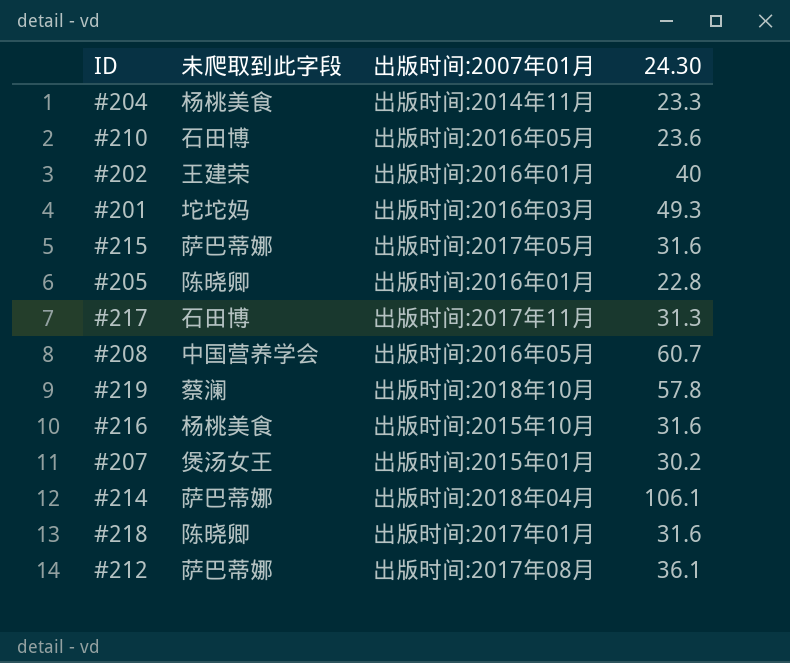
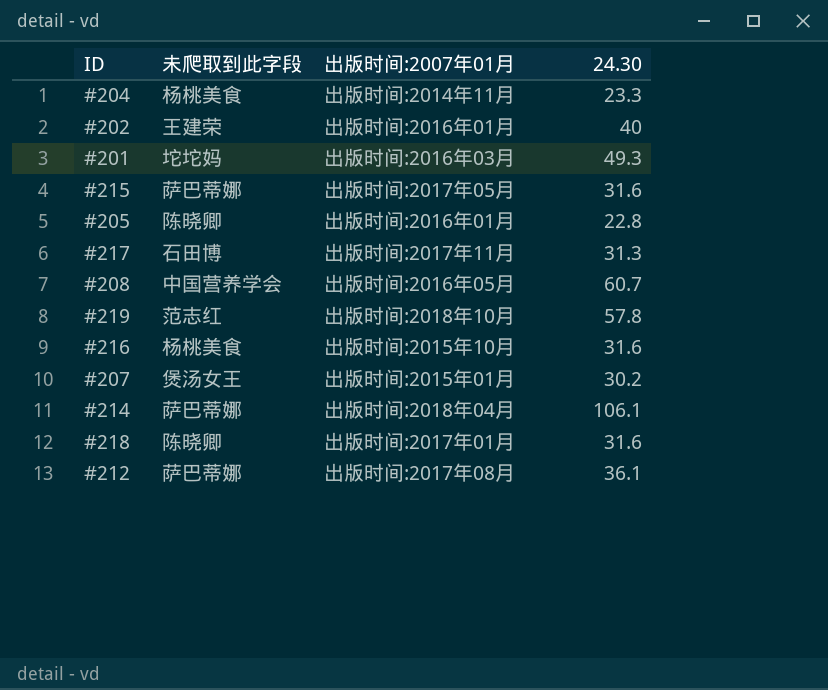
row #210: 石田博 | 出版时间:2016年05月 | 23.6 -> none
#219 | 未爬取到此字段: 蔡澜 -> 范志红

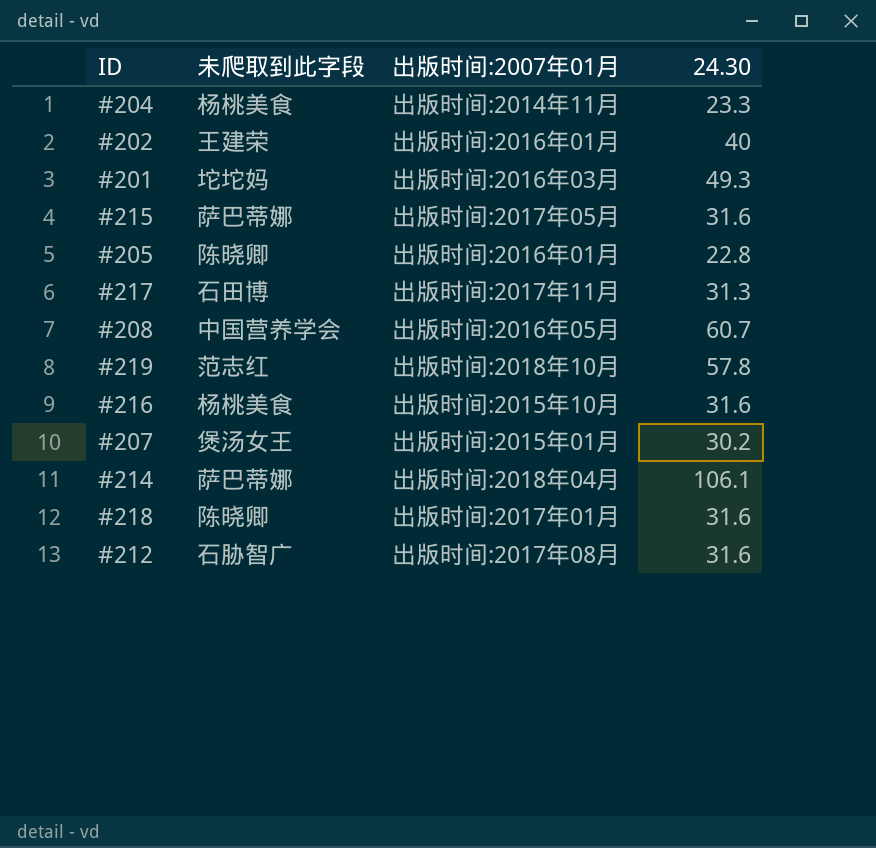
#212 | 未爬取到此字段: 萨巴蒂娜 -> 石胁智广
#212 | 24.30: 36.1 -> 31.6

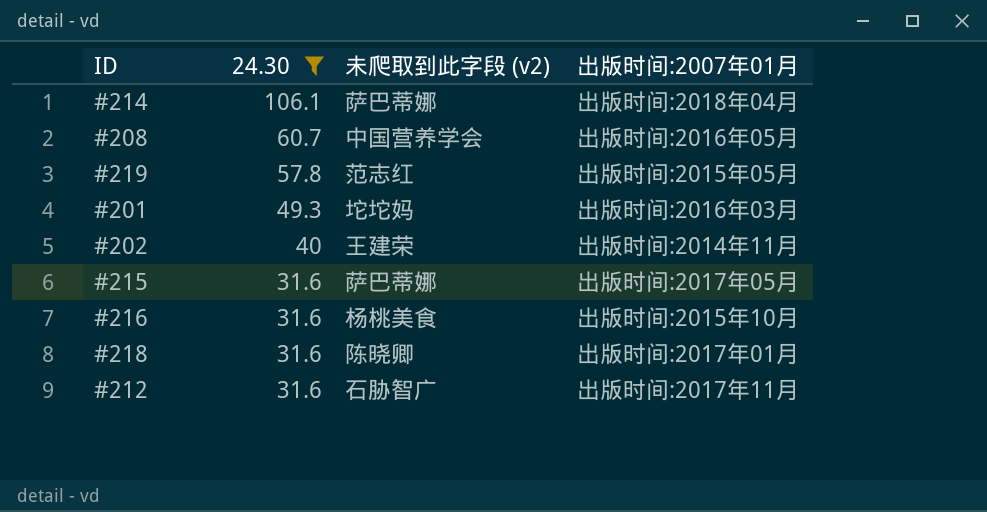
filter: none -> 24.30 >= 31.6
row order: none -> 24.30 descending
column 24.30 | position: 4 -> 2
column name: 未爬取到此字段 -> 未爬取到此字段 (v2)
#219 | 出版时间:2007年01月: 出版时间:2018年10月 -> 出版时间:2015年05月
#202 | 出版时间:2007年01月: 出版时间:2016年01月 -> 出版时间:2014年11月
#212 | 出版时间:2007年01月: 出版时间:2017年08月 -> 出版时间:2017年11月

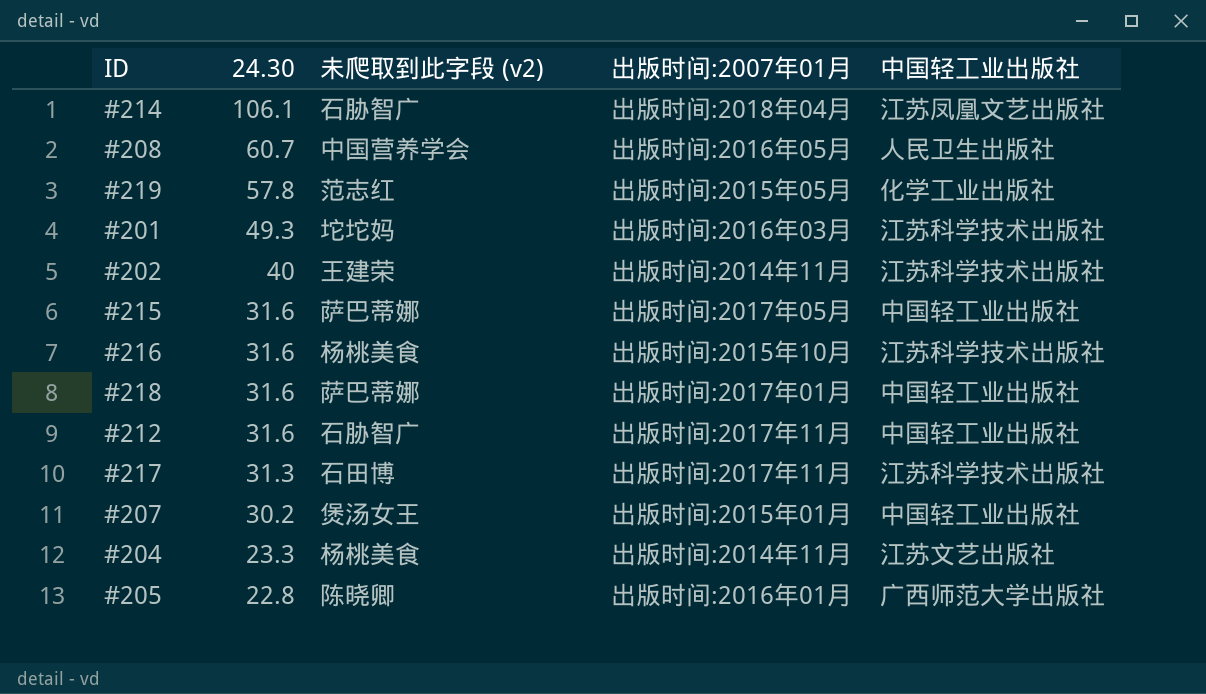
filter: 24.30 >= 31.6 -> none
column 中国轻工业出版社 | position: none -> 5
#214 | 未爬取到此字段 (v2): 萨巴蒂娜 -> 石胁智广
#218 | 未爬取到此字段 (v2): 陈晓卿 -> 萨巴蒂娜

